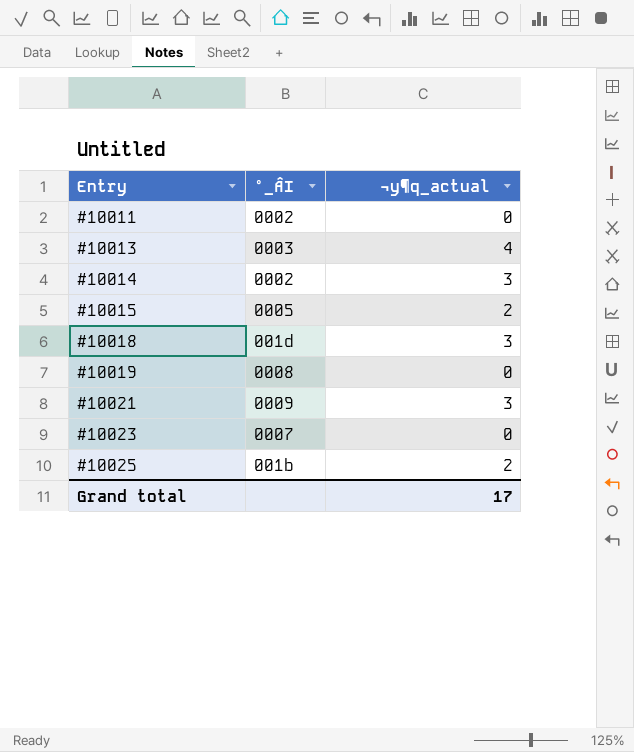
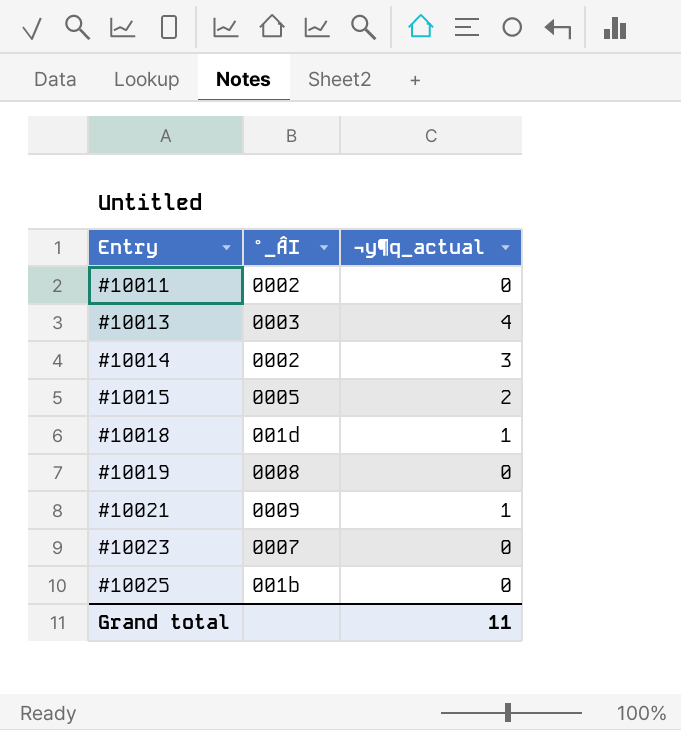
#10018 | ¬y¶q_actual: 3 -> 1
#10021 | ¬y¶q_actual: 3 -> 1
#10025 | ¬y¶q_actual: 2 -> 0
Grand total | ¬y¶q_actual: 17 -> 11

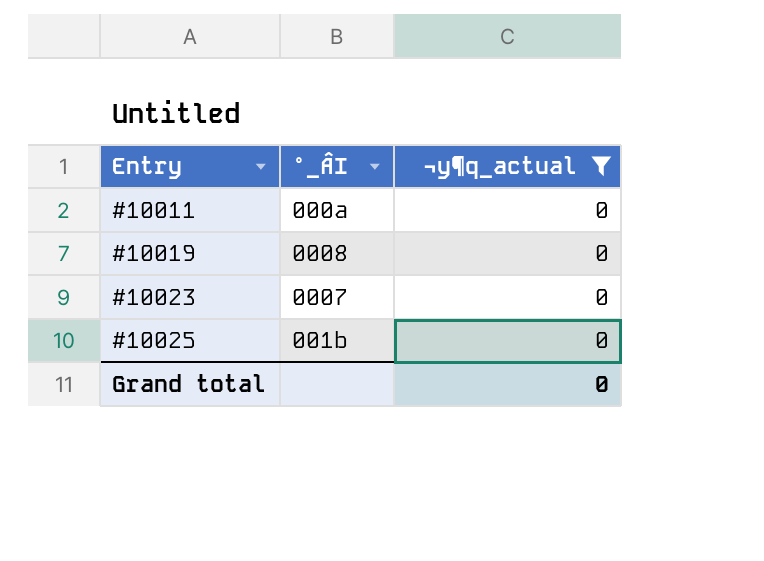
filter: none -> ¬y¶q_actual = 0
#10011 | °_ÂI: 0002 -> 000a
Grand total | ¬y¶q_actual: 11 -> 0

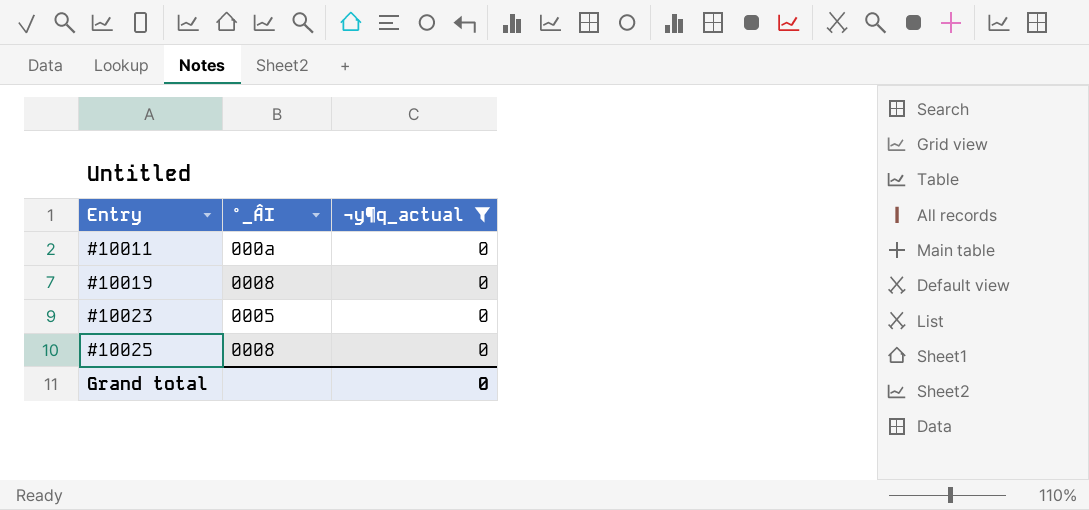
#10023 | °_ÂI: 0007 -> 0005
#10025 | °_ÂI: 001b -> 0008

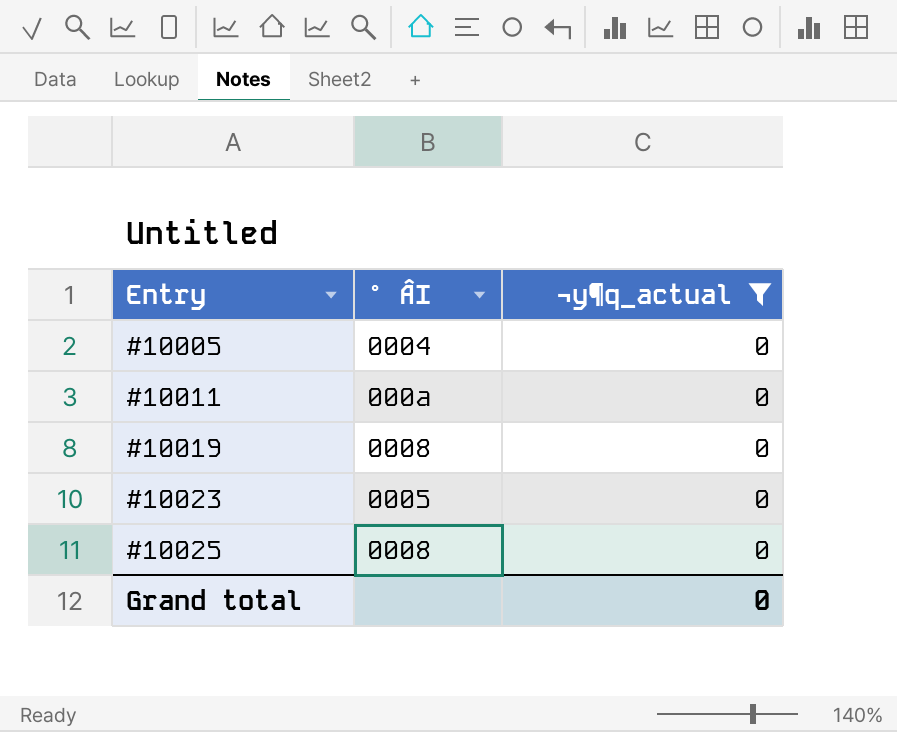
column name: °_ÂI -> ° ÂI
row #10005: none -> 0004 | 0

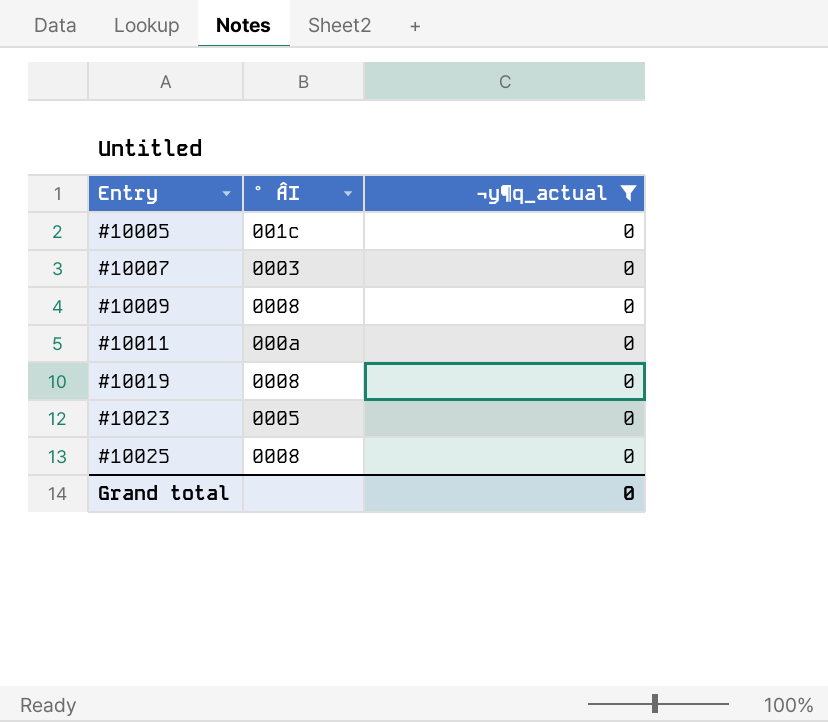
#10005 | ° ÂI: 0004 -> 001c
row #10007: none -> 0003 | 0
row #10009: none -> 0008 | 0

